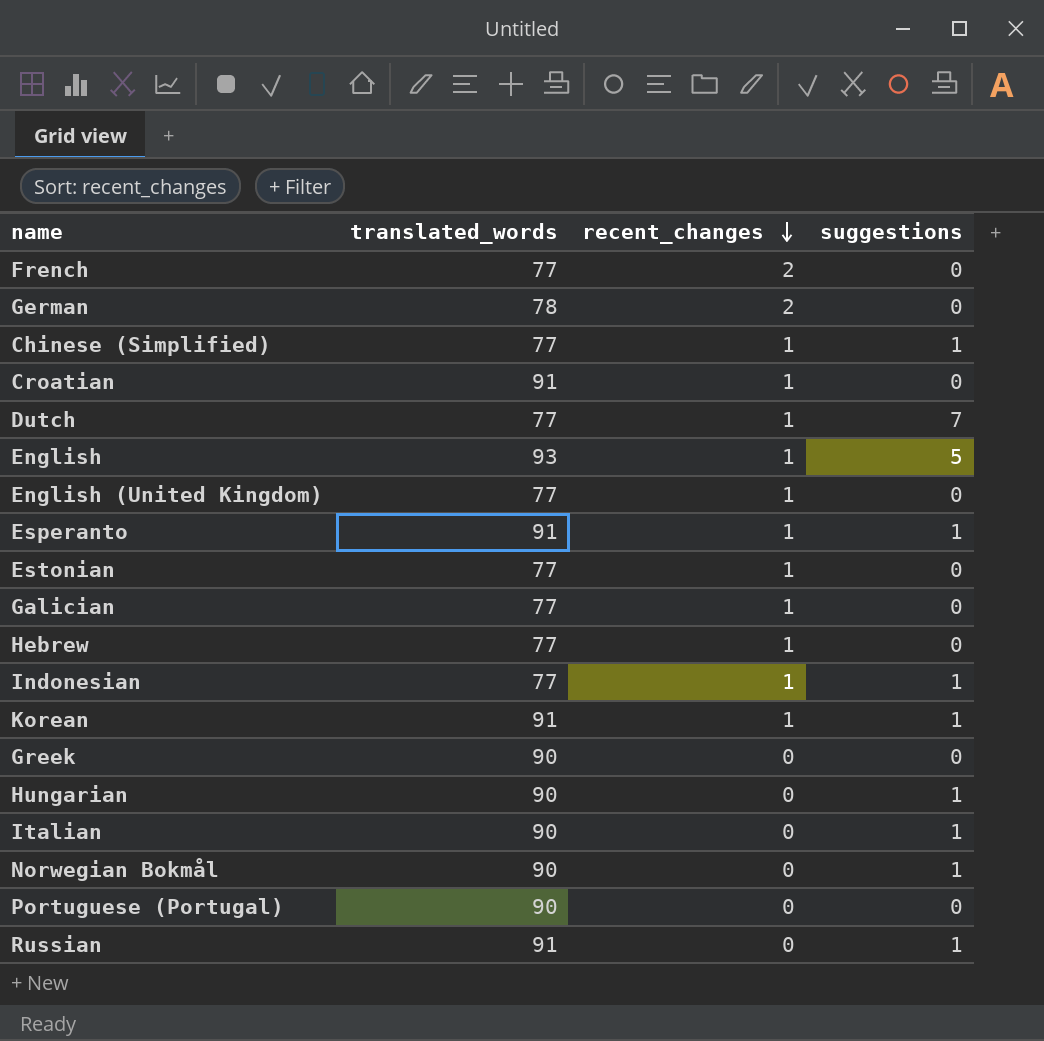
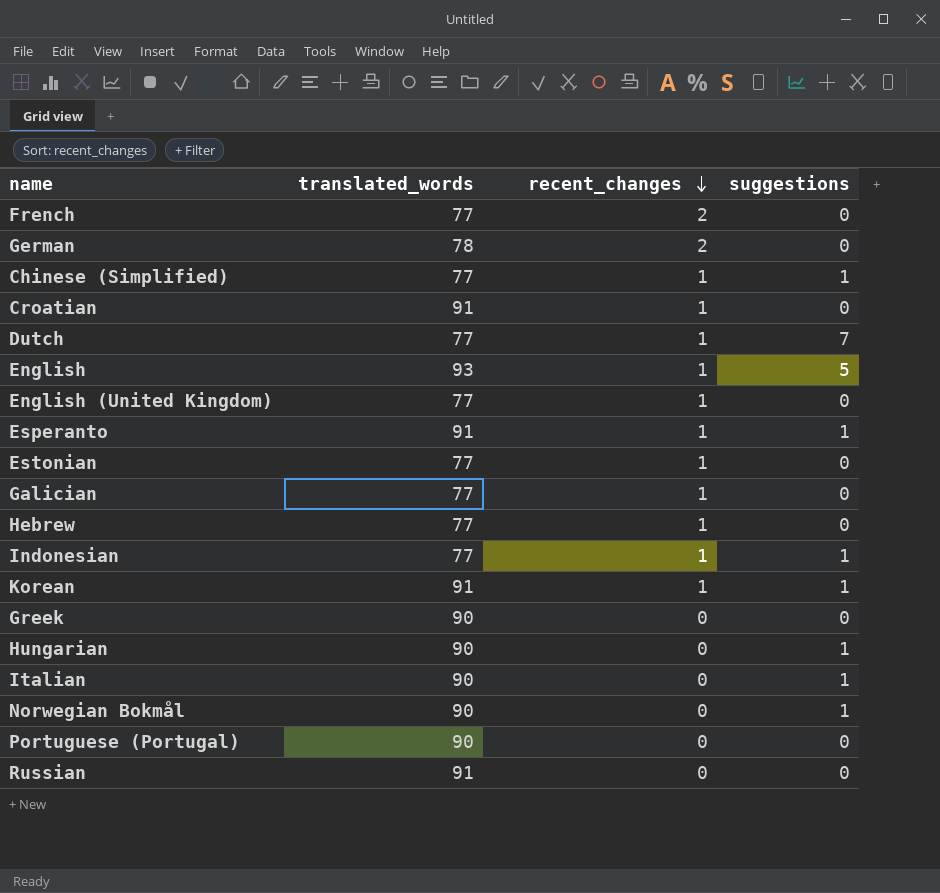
Russian | suggestions: 1 -> 0

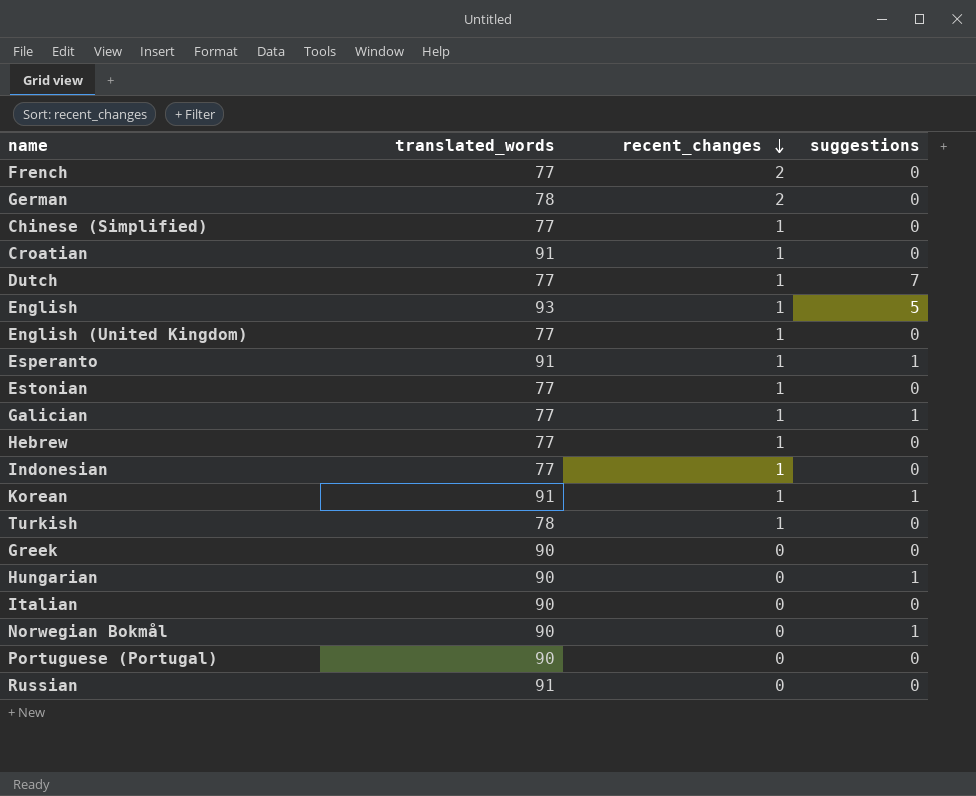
Chinese (Simplified) | suggestions: 1 -> 0
Galician | suggestions: 0 -> 1
Indonesian | suggestions: 1 -> 0
row Turkish: none -> 78 | 1 | 0
Italian | suggestions: 1 -> 0

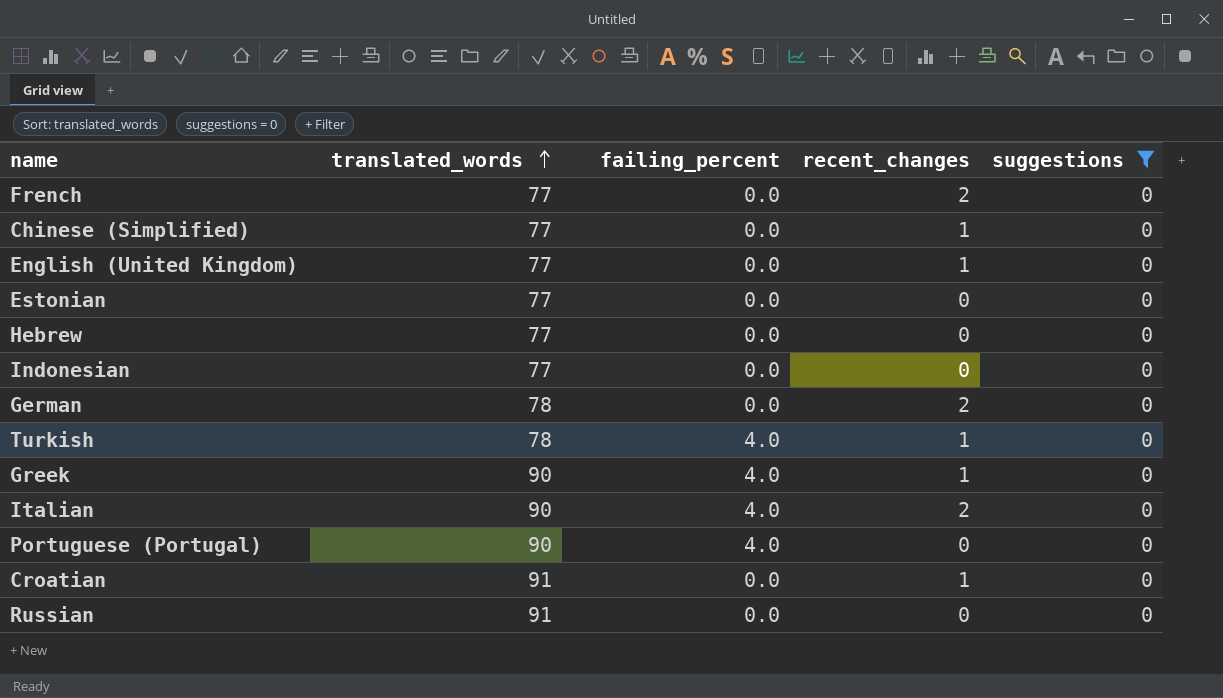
filter: none -> suggestions = 0
row order: recent_changes descending -> translated_words ascending
column failing_percent | position: none -> 3
Estonian | recent_changes: 1 -> 0
Hebrew | recent_changes: 1 -> 0
Indonesian | recent_changes: 1 -> 0
Greek | recent_changes: 0 -> 1
Italian | recent_changes: 0 -> 2

